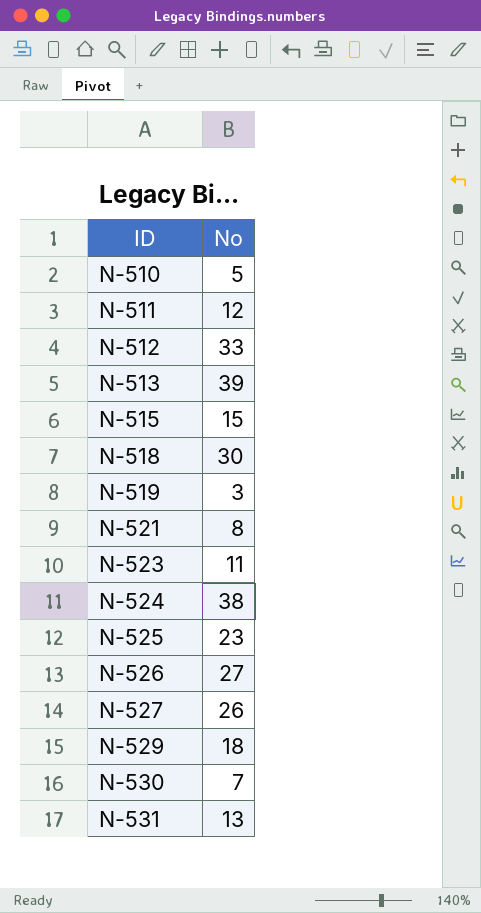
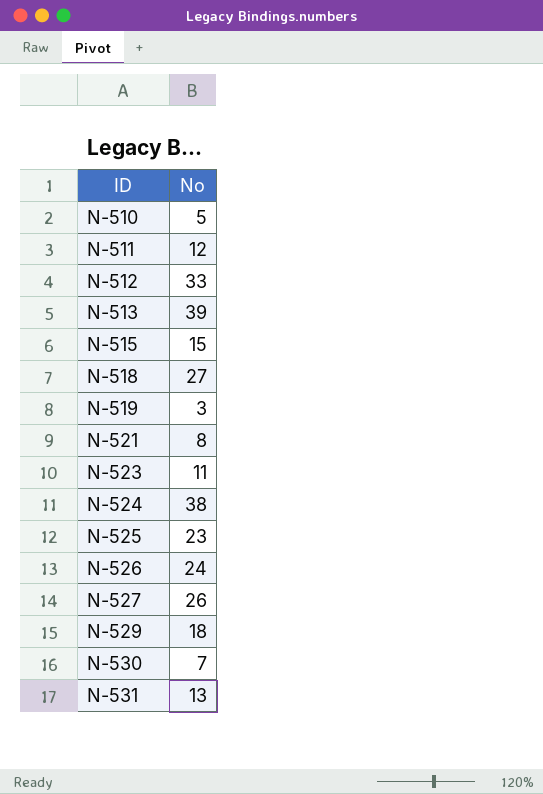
N-518 | No: 30 -> 27
N-526 | No: 27 -> 24

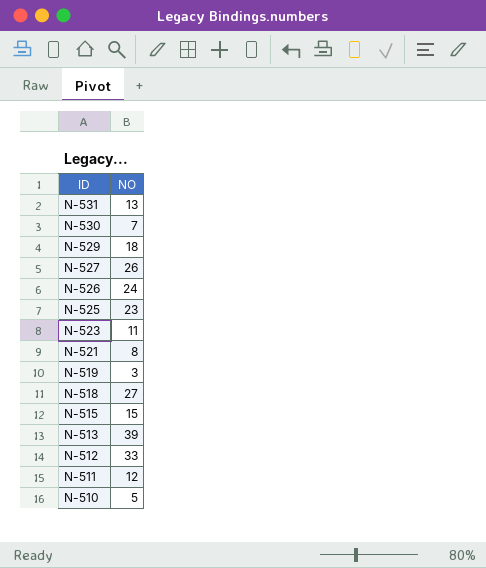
row order: ID ascending -> ID descending
column name: No -> NO
row N-524: 38 -> none

